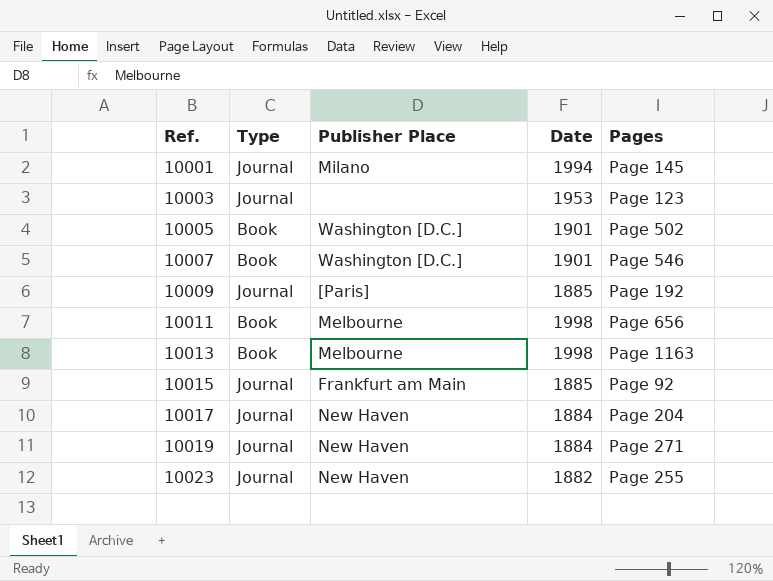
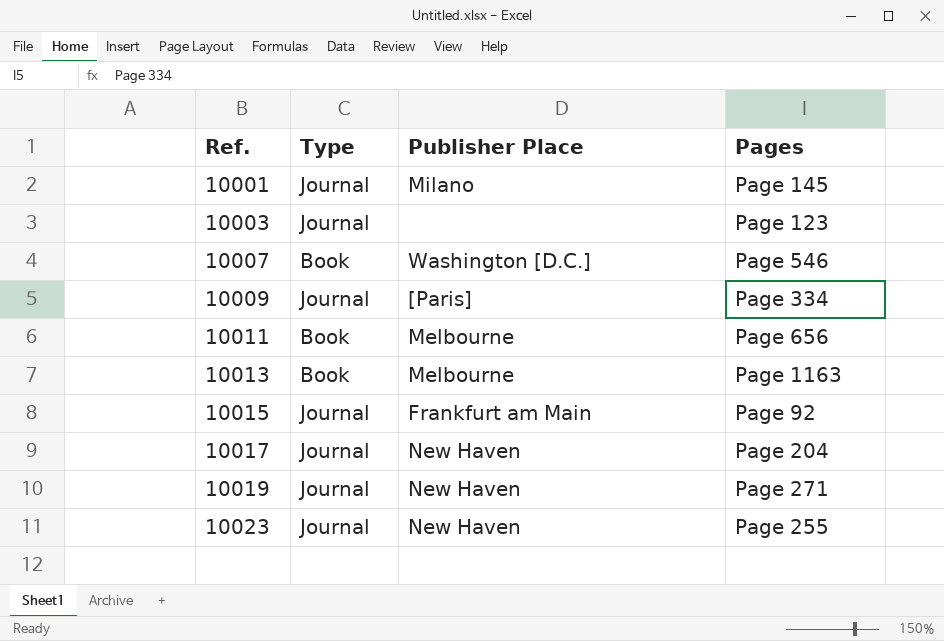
column Date | position: 4 -> none
row 10005: Book | Washington [D.C.] | 1901 | Page 502 -> none
10009 | Pages: Page 192 -> Page 334

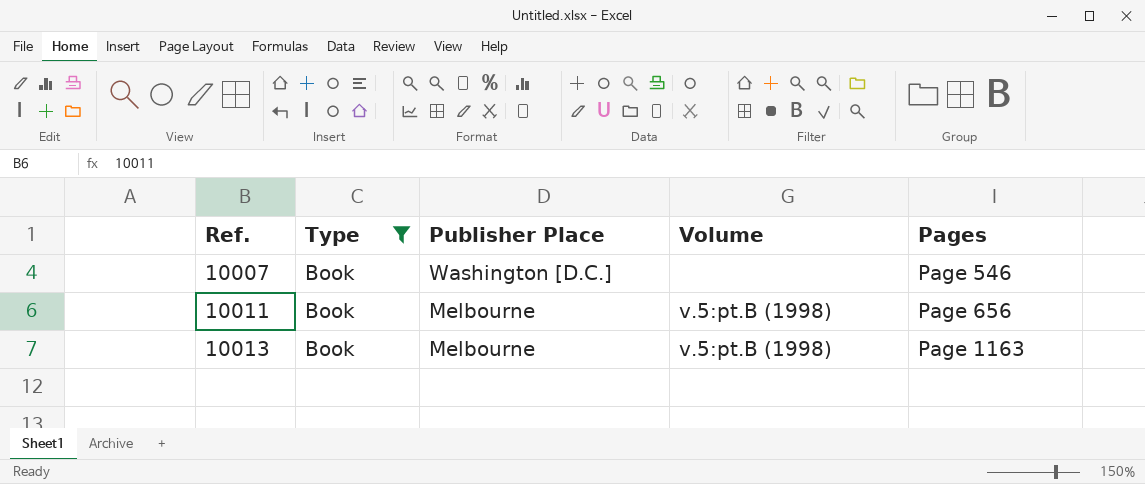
filter: none -> Type = Book
column Volume | position: none -> 4

